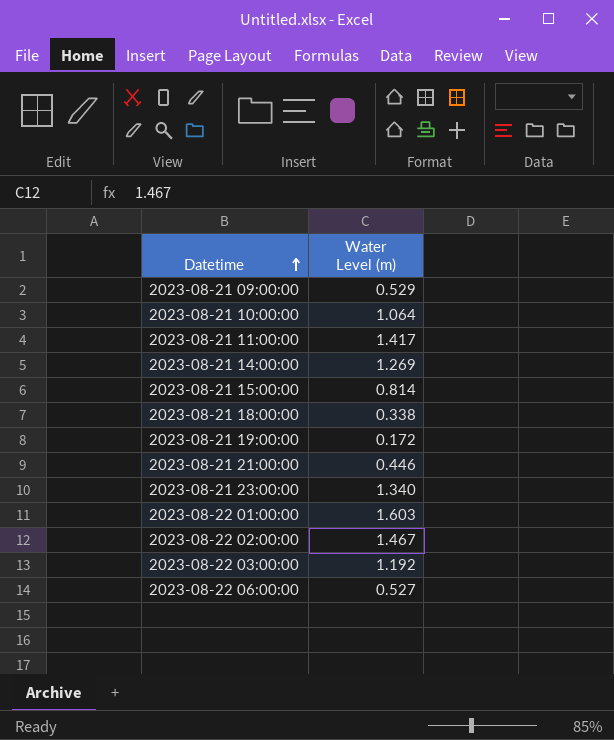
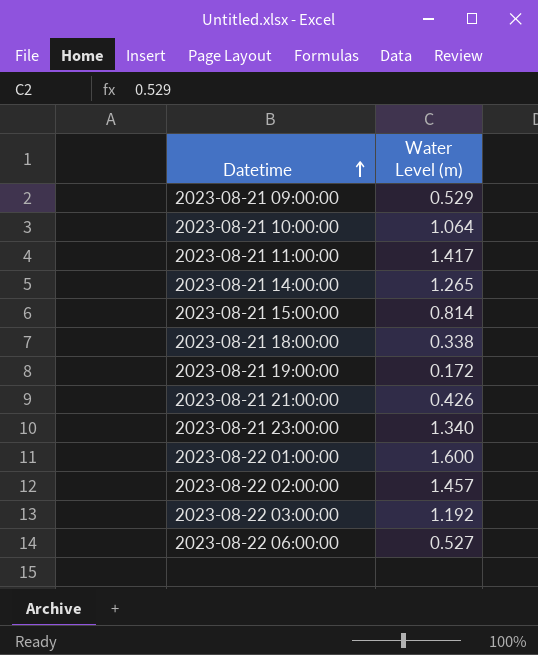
2023-08-21 14:00:00 | Water Level (m): 1.269 -> 1.265
2023-08-21 21:00:00 | Water Level (m): 0.446 -> 0.426
2023-08-22 01:00:00 | Water Level (m): 1.603 -> 1.600
2023-08-22 02:00:00 | Water Level (m): 1.467 -> 1.457

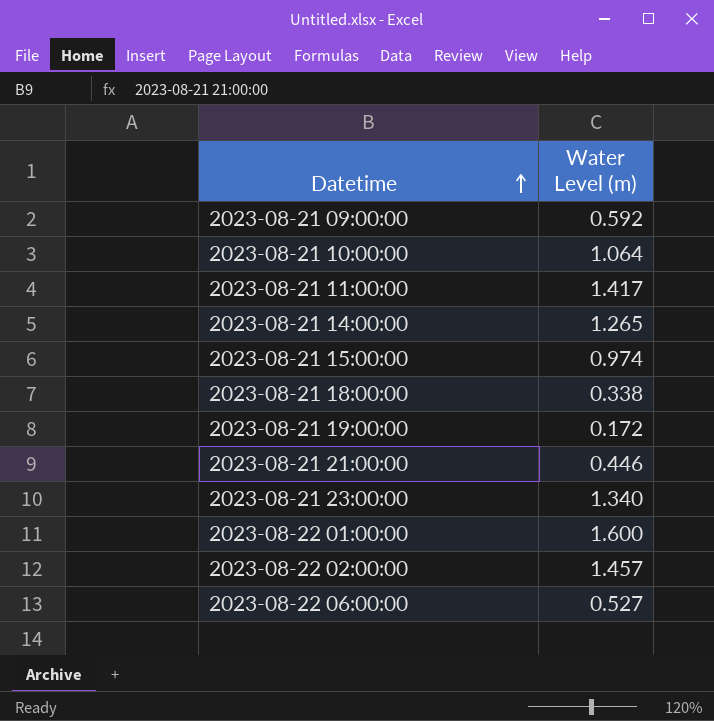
row 2023-08-22 03:00:00: 1.192 -> none
2023-08-21 09:00:00 | Water Level (m): 0.529 -> 0.592
2023-08-21 15:00:00 | Water Level (m): 0.814 -> 0.974
2023-08-21 21:00:00 | Water Level (m): 0.426 -> 0.446

